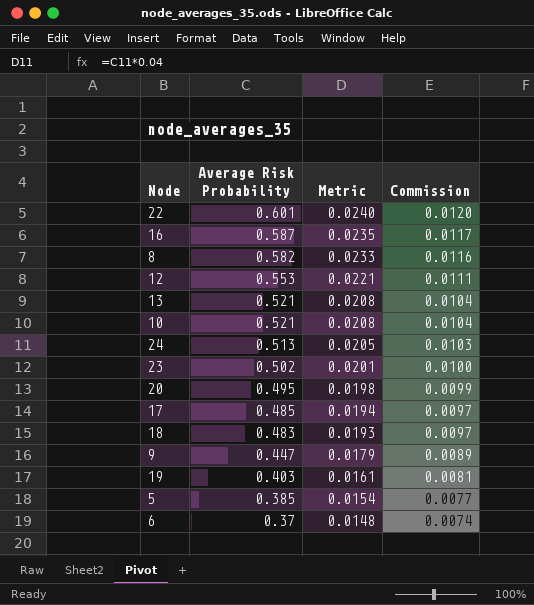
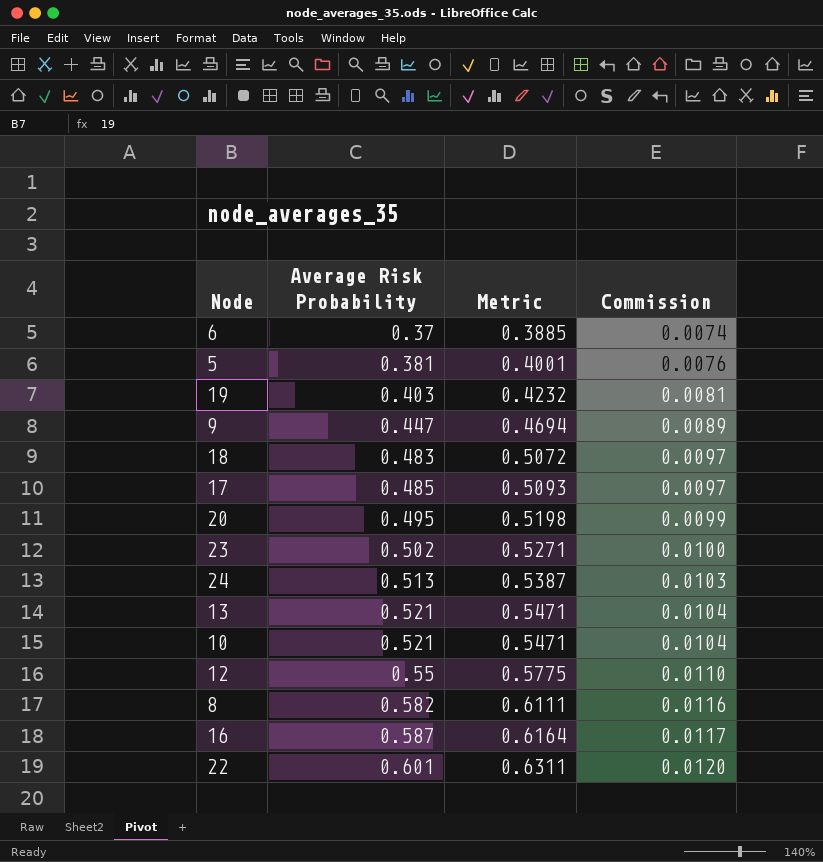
row order: Average Risk Probability descending -> Average Risk Probability ascending
column Metric | formula: [Average Risk Probability] * 0.04 -> [Average Risk Probability] * 1.05
5 | Average Risk Probability: 0.385 -> 0.381
5 | Commission: 0.0077 -> 0.0076
12 | Average Risk Probability: 0.553 -> 0.55
12 | Commission: 0.0111 -> 0.0110

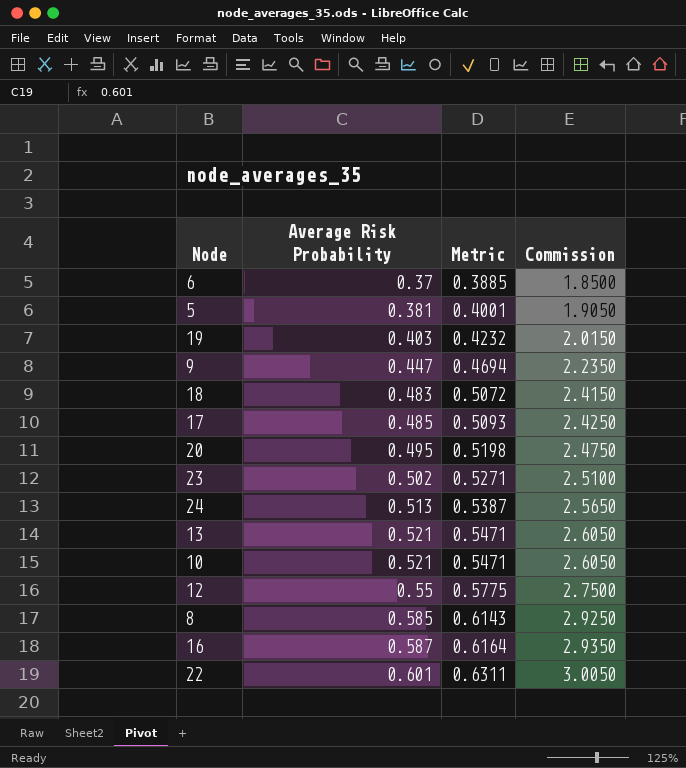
column Commission | formula: [Average Risk Probability] * 0.02 -> [Average Risk Probability] * 5
8 | Average Risk Probability: 0.582 -> 0.585
8 | Metric: 0.6111 -> 0.6143

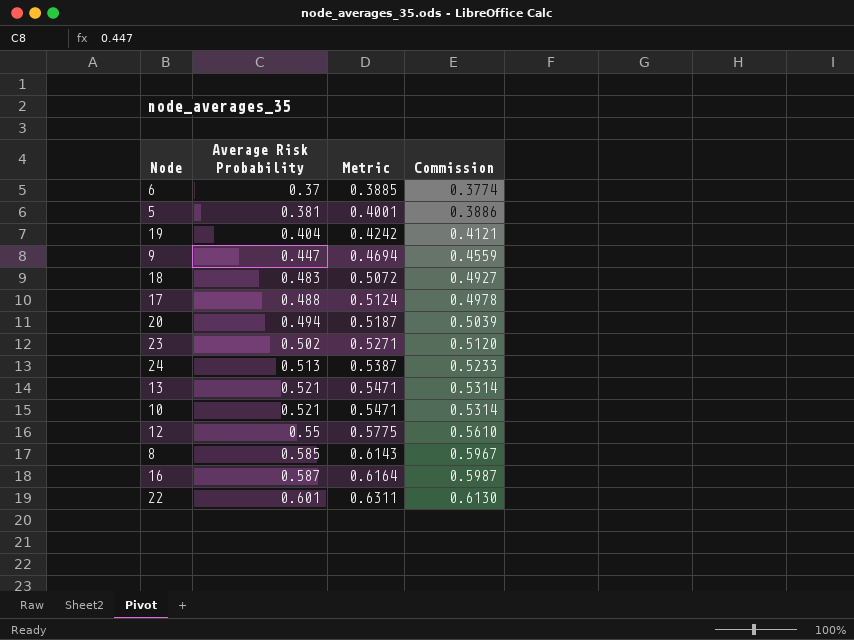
column Commission | formula: [Average Risk Probability] * 5 -> [Average Risk Probability] * 1.02
19 | Average Risk Probability: 0.403 -> 0.404
19 | Metric: 0.4232 -> 0.4242
17 | Average Risk Probability: 0.485 -> 0.488
17 | Metric: 0.5093 -> 0.5124
20 | Average Risk Probability: 0.495 -> 0.494
20 | Metric: 0.5198 -> 0.5187

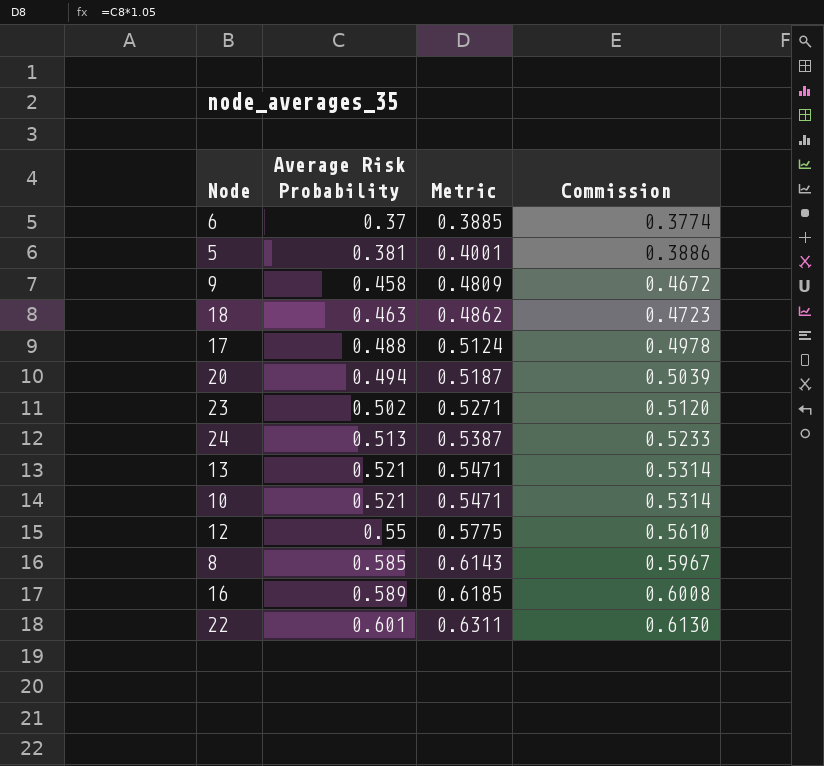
row 19: 0.404 | 0.4242 | 0.4121 -> none
9 | Average Risk Probability: 0.447 -> 0.458
9 | Metric: 0.4694 -> 0.4809
9 | Commission: 0.4559 -> 0.4672
18 | Average Risk Probability: 0.483 -> 0.463
18 | Metric: 0.5072 -> 0.4862
18 | Commission: 0.4927 -> 0.4723
16 | Average Risk Probability: 0.587 -> 0.589
16 | Metric: 0.6164 -> 0.6185
16 | Commission: 0.5987 -> 0.6008

